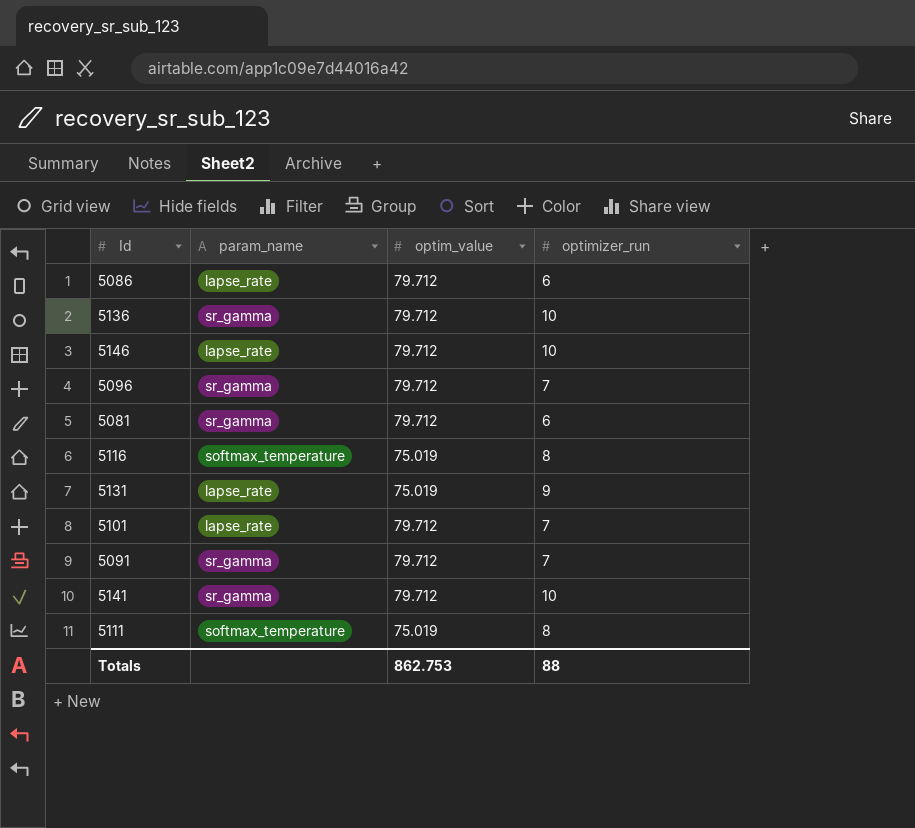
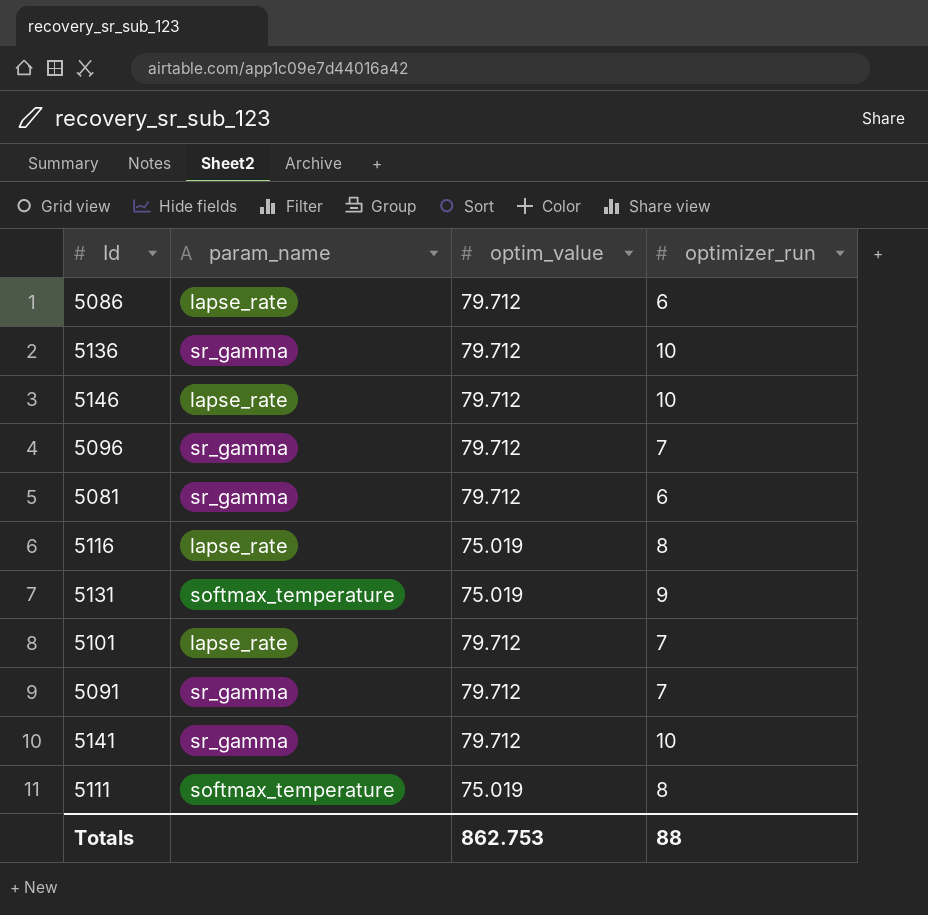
5116 | param_name: softmax_temperature -> lapse_rate
5131 | param_name: lapse_rate -> softmax_temperature

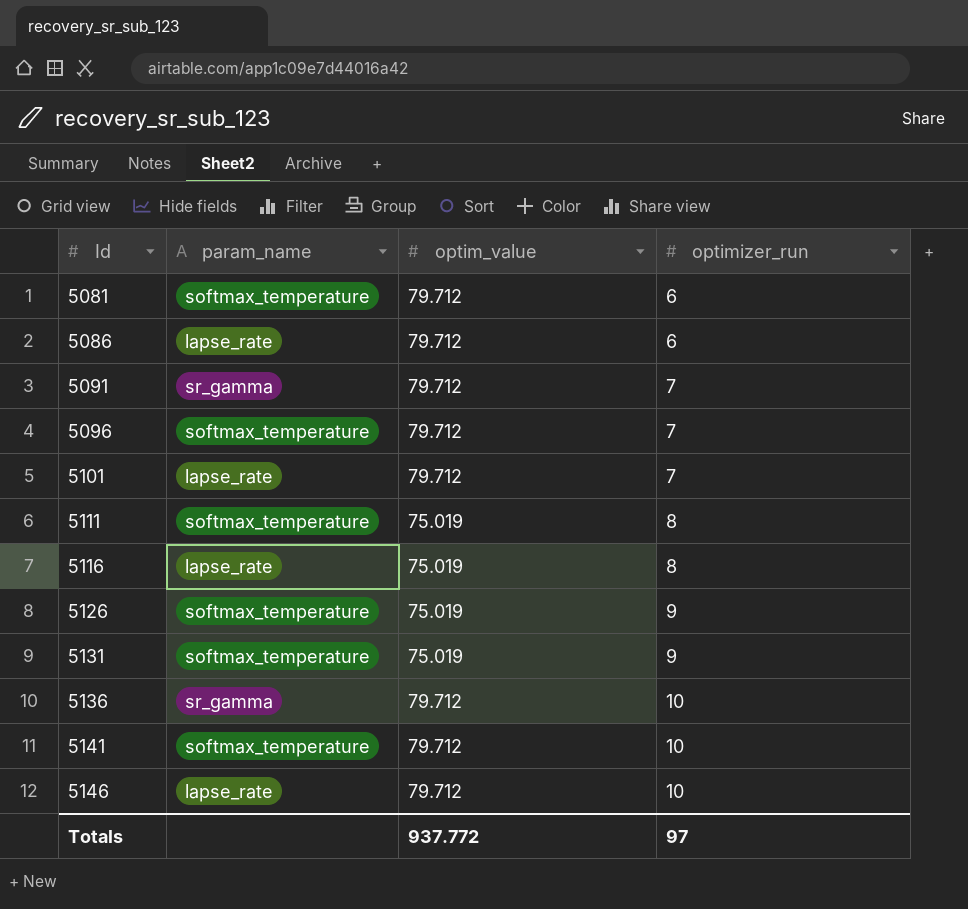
row order: none -> Id ascending
5081 | param_name: sr_gamma -> softmax_temperature
5096 | param_name: sr_gamma -> softmax_temperature
row 5126: none -> softmax_temperature | 75.019 | 9
5141 | param_name: sr_gamma -> softmax_temperature
Totals | optim_value: 862.753 -> 937.772
Totals | optimizer_run: 88 -> 97

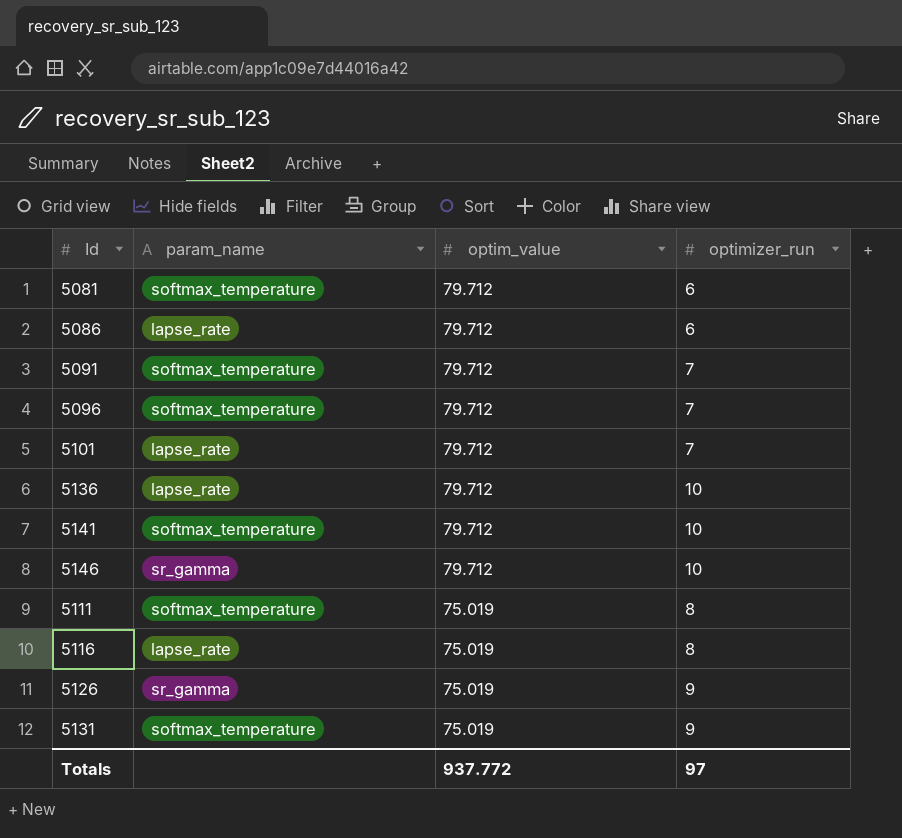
row order: Id ascending -> optim_value descending
5091 | param_name: sr_gamma -> softmax_temperature
5136 | param_name: sr_gamma -> lapse_rate
5146 | param_name: lapse_rate -> sr_gamma
5126 | param_name: softmax_temperature -> sr_gamma

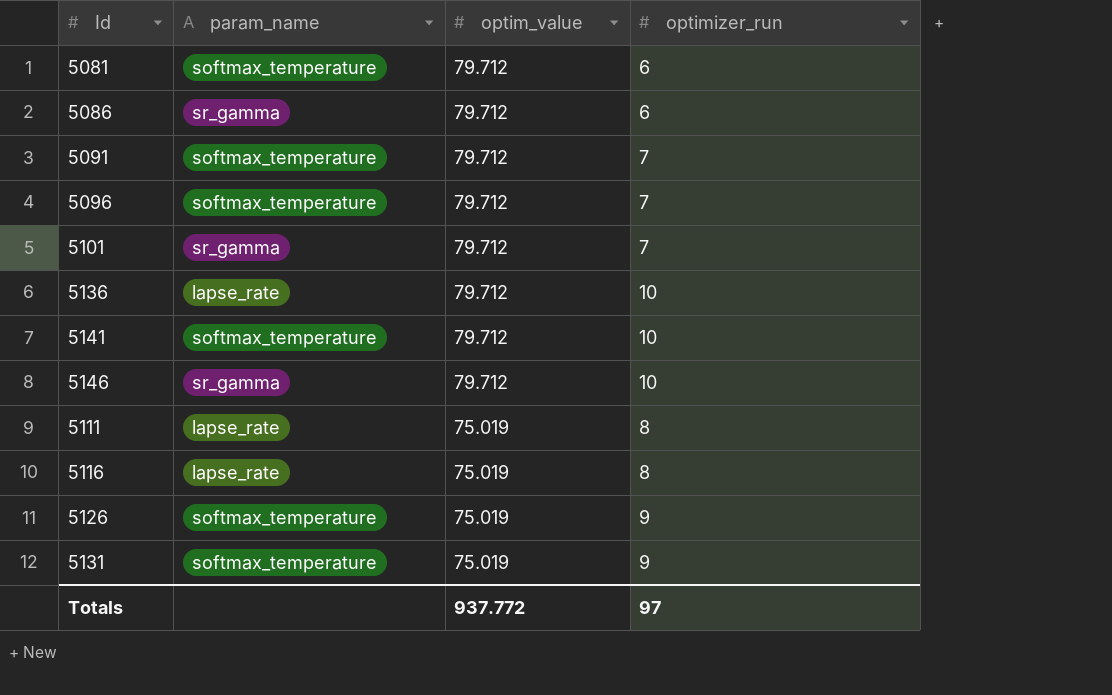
5086 | param_name: lapse_rate -> sr_gamma
5101 | param_name: lapse_rate -> sr_gamma
5111 | param_name: softmax_temperature -> lapse_rate
5126 | param_name: sr_gamma -> softmax_temperature

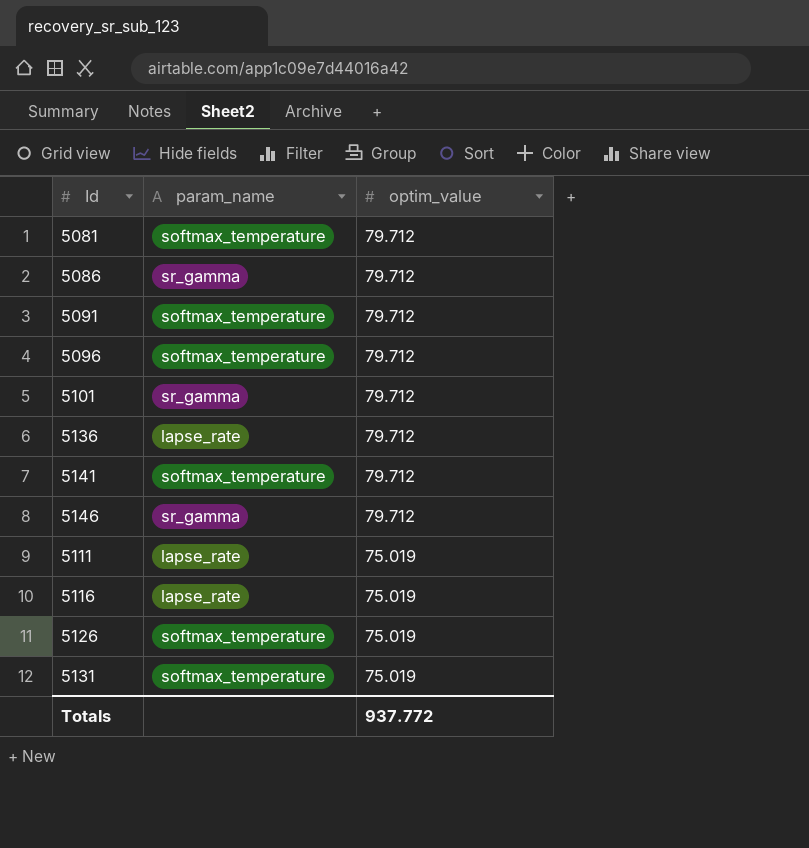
column optimizer_run | position: 4 -> none

